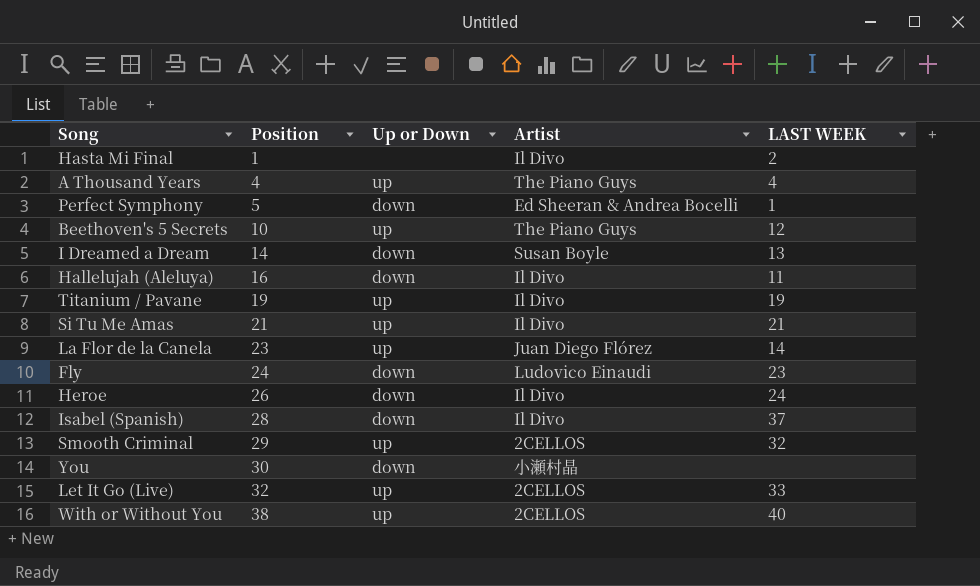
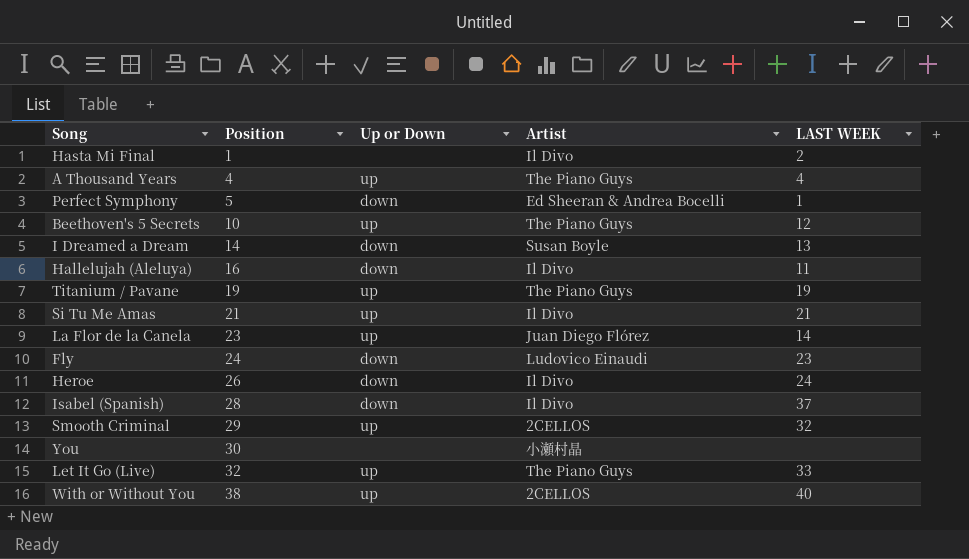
Titanium / Pavane | Artist: Il Divo -> The Piano Guys
You | Up or Down: down -> none
Let It Go (Live) | Artist: 2CELLOS -> The Piano Guys

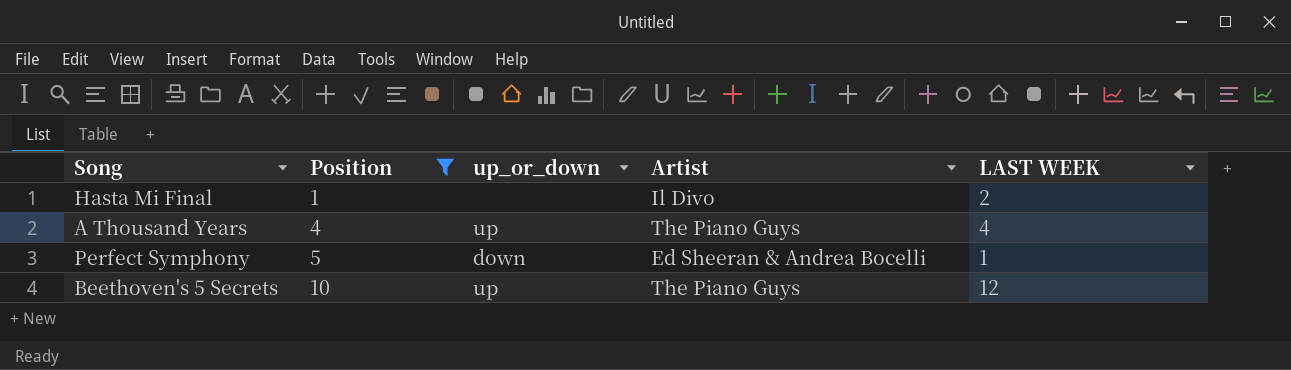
filter: none -> Position <= 10
column name: Up or Down -> up_or_down

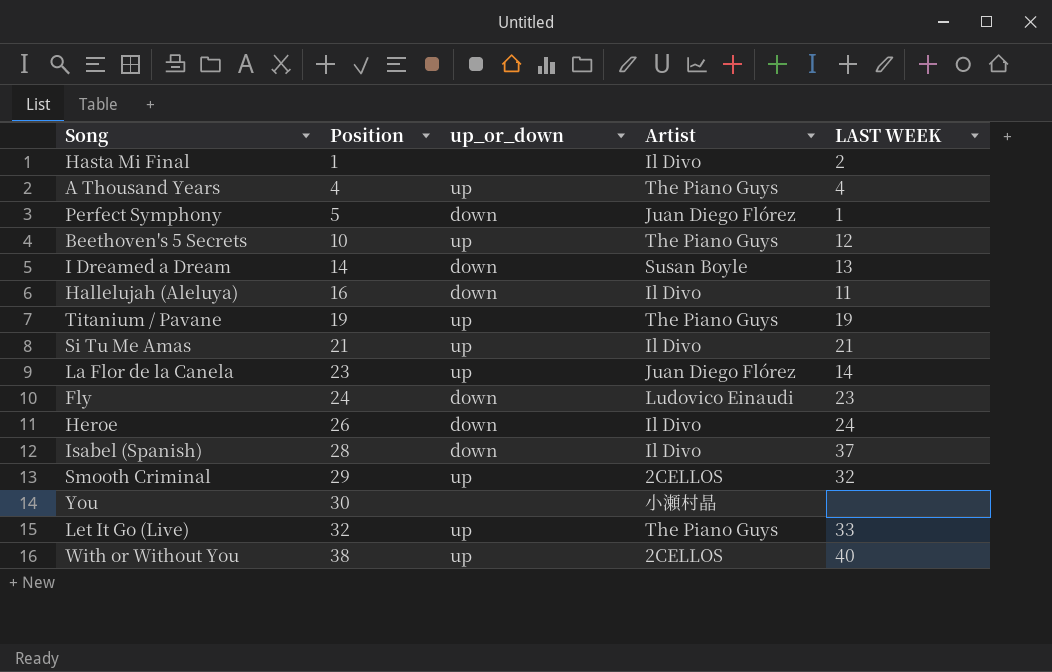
filter: Position <= 10 -> none
Perfect Symphony | Artist: Ed Sheeran & Andrea Bocelli -> Juan Diego Flórez

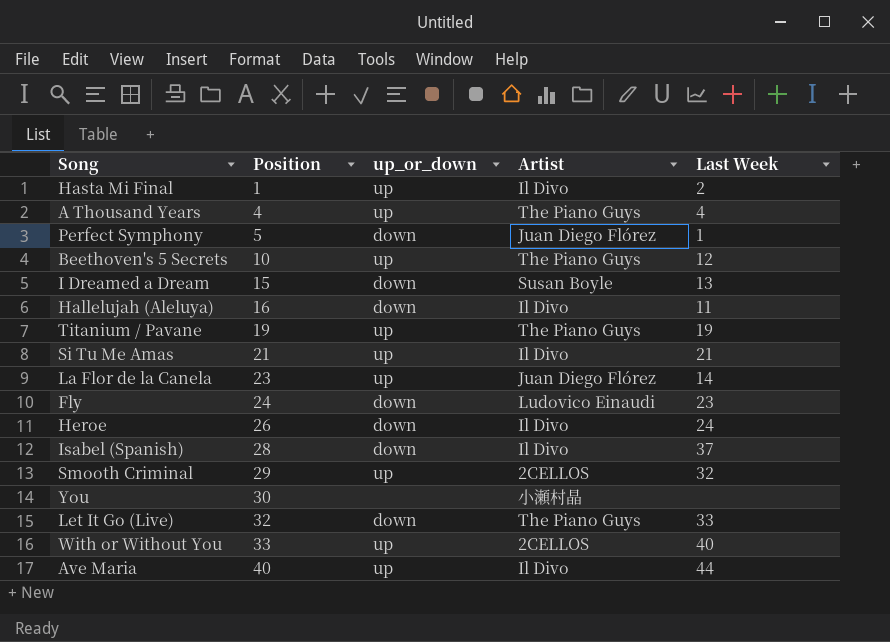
column name: LAST WEEK -> Last Week
Hasta Mi Final | up_or_down: none -> up
I Dreamed a Dream | Position: 14 -> 15
Let It Go (Live) | up_or_down: up -> down
With or Without You | Position: 38 -> 33
row Ave Maria: none -> 40 | up | Il Divo | 44

